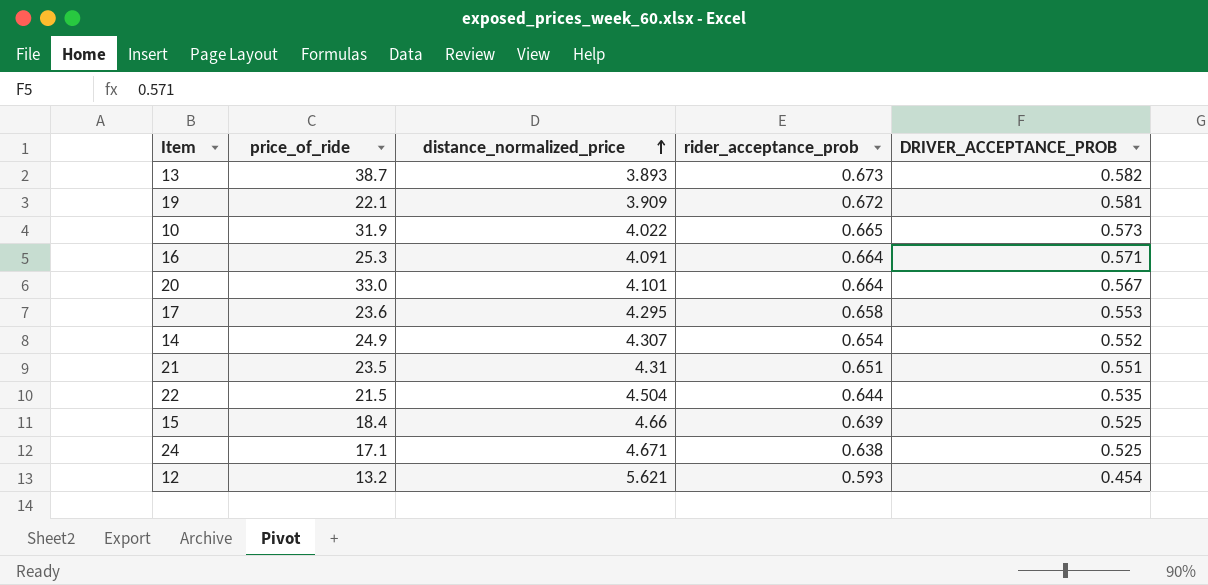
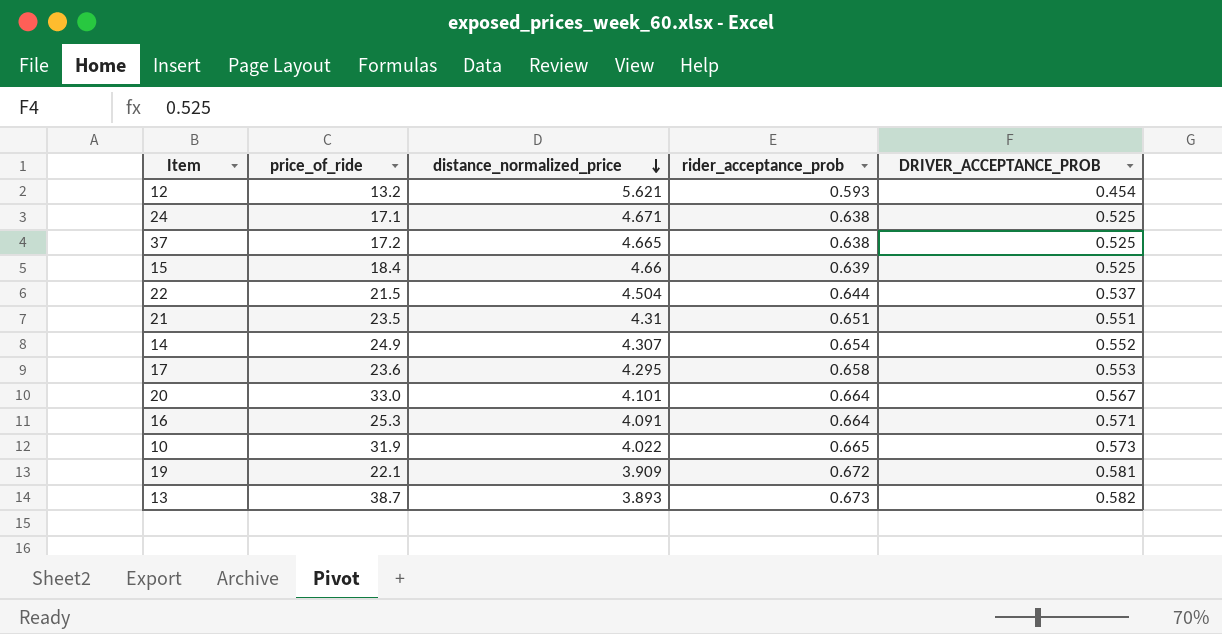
row order: distance_normalized_price ascending -> distance_normalized_price descending
row 37: none -> 17.2 | 4.665 | 0.638 | 0.525
22 | DRIVER_ACCEPTANCE_PROB: 0.535 -> 0.537

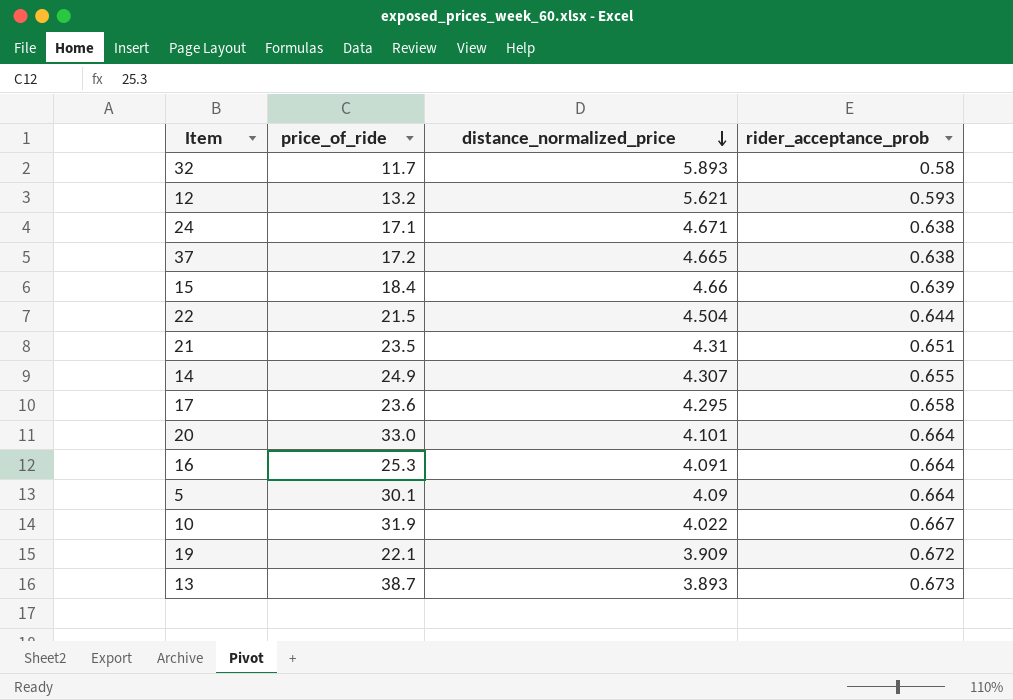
column DRIVER_ACCEPTANCE_PROB | position: 5 -> none
row 32: none -> 11.7 | 5.893 | 0.58
14 | rider_acceptance_prob: 0.654 -> 0.655
row 5: none -> 30.1 | 4.09 | 0.664
10 | rider_acceptance_prob: 0.665 -> 0.667

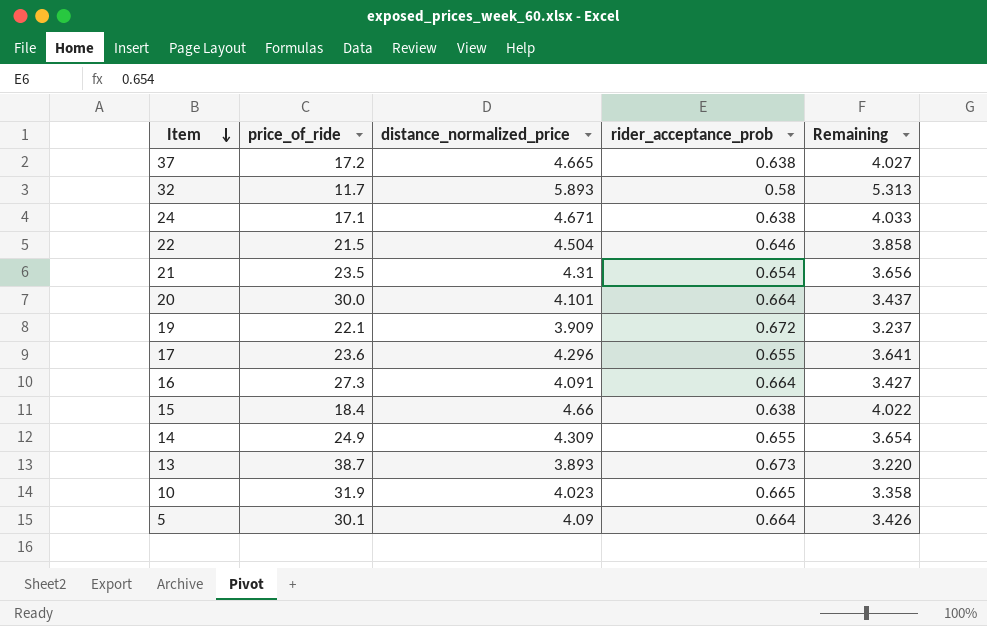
row order: distance_normalized_price descending -> Item descending
column Remaining | formula: none -> [distance_normalized_price] - [rider_acceptance_prob]
row 12: 13.2 | 5.621 | 0.593 -> none
22 | rider_acceptance_prob: 0.644 -> 0.646
21 | rider_acceptance_prob: 0.651 -> 0.654
20 | price_of_ride: 33.0 -> 30.0
17 | distance_normalized_price: 4.295 -> 4.296
17 | rider_acceptance_prob: 0.658 -> 0.655
16 | price_of_ride: 25.3 -> 27.3
15 | rider_acceptance_prob: 0.639 -> 0.638
14 | distance_normalized_price: 4.307 -> 4.309
10 | distance_normalized_price: 4.022 -> 4.023
10 | rider_acceptance_prob: 0.667 -> 0.665

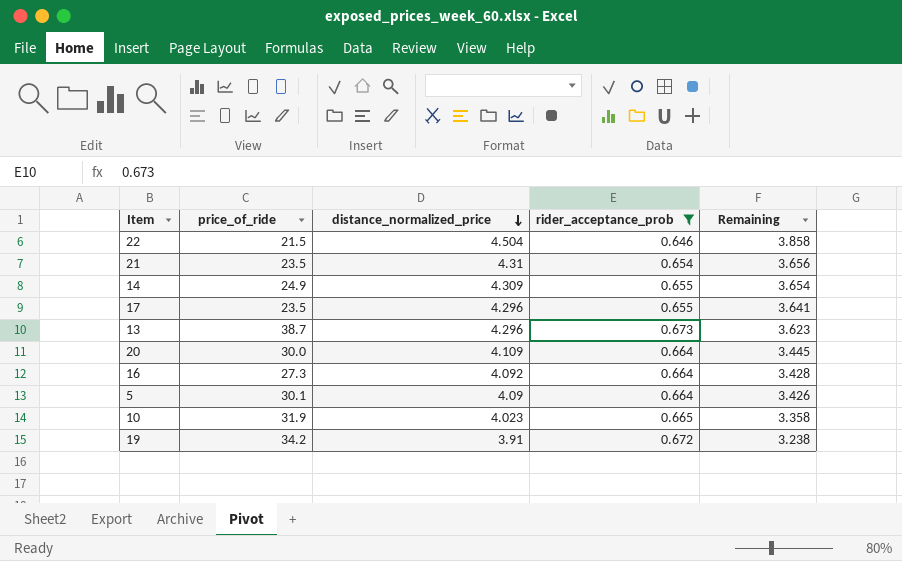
filter: none -> rider_acceptance_prob >= 0.646
row order: Item descending -> distance_normalized_price descending
17 | price_of_ride: 23.6 -> 23.5
13 | distance_normalized_price: 3.893 -> 4.296
13 | Remaining: 3.220 -> 3.623
20 | distance_normalized_price: 4.101 -> 4.109
20 | Remaining: 3.437 -> 3.445
16 | distance_normalized_price: 4.091 -> 4.092
16 | Remaining: 3.427 -> 3.428
19 | price_of_ride: 22.1 -> 34.2
19 | distance_normalized_price: 3.909 -> 3.91
19 | Remaining: 3.237 -> 3.238

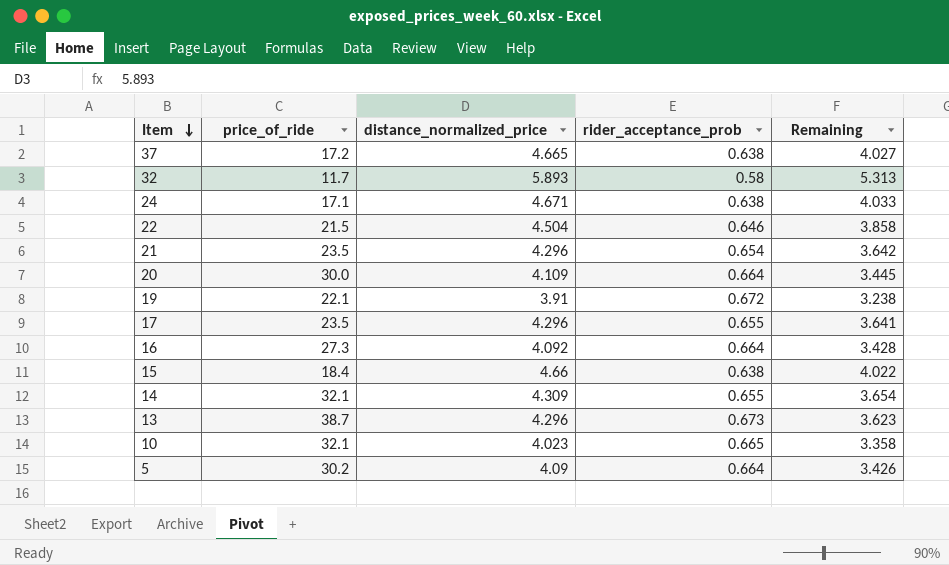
filter: rider_acceptance_prob >= 0.646 -> none
row order: distance_normalized_price descending -> Item descending
21 | distance_normalized_price: 4.31 -> 4.296
21 | Remaining: 3.656 -> 3.642
19 | price_of_ride: 34.2 -> 22.1
14 | price_of_ride: 24.9 -> 32.1
10 | price_of_ride: 31.9 -> 32.1
5 | price_of_ride: 30.1 -> 30.2

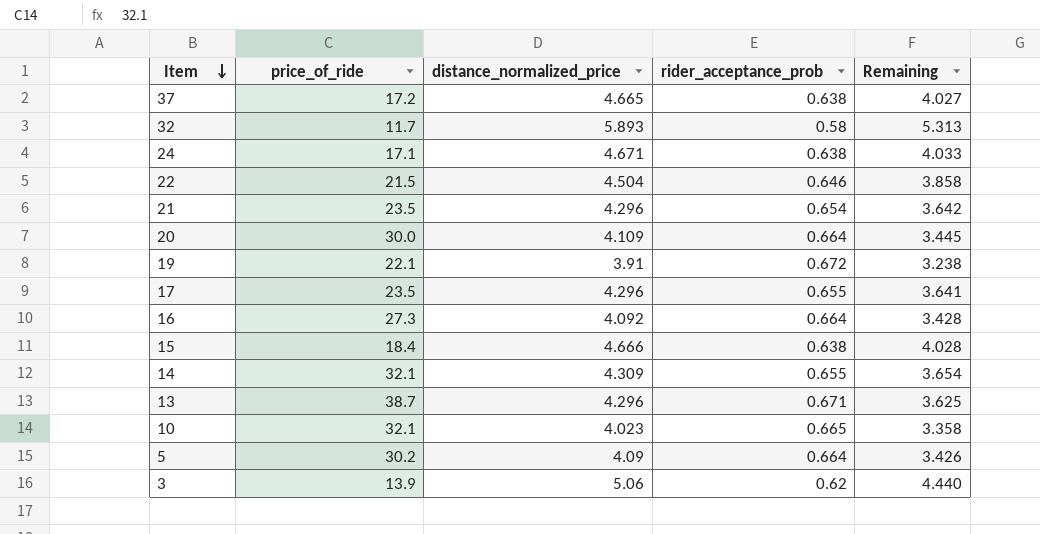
15 | distance_normalized_price: 4.66 -> 4.666
15 | Remaining: 4.022 -> 4.028
13 | rider_acceptance_prob: 0.673 -> 0.671
13 | Remaining: 3.623 -> 3.625
row 3: none -> 13.9 | 5.06 | 0.62 | 4.440

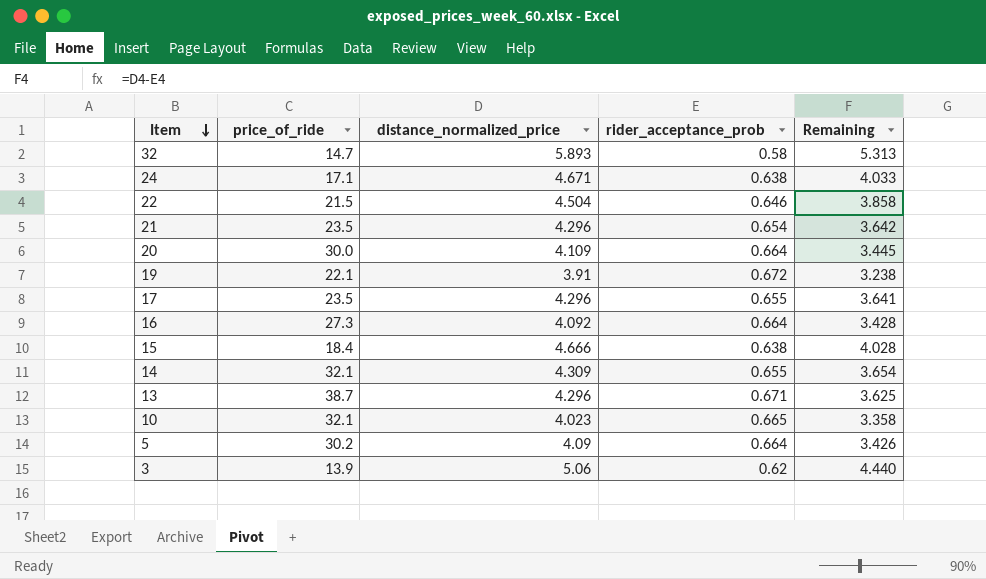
row 37: 17.2 | 4.665 | 0.638 | 4.027 -> none
32 | price_of_ride: 11.7 -> 14.7

